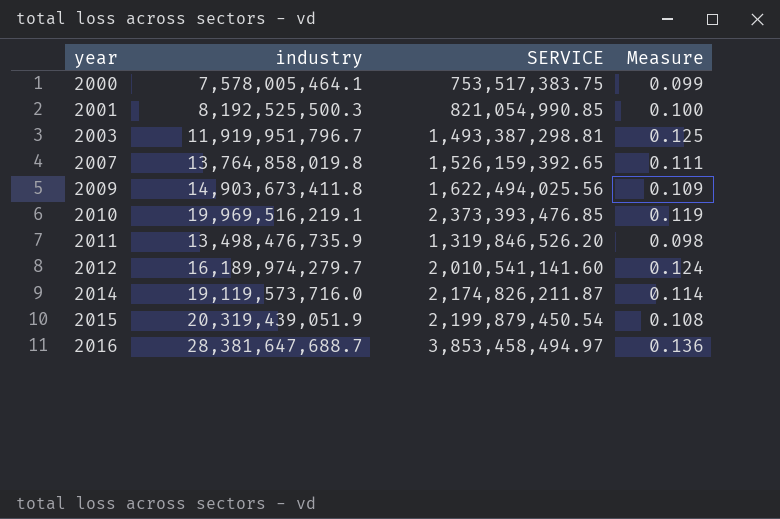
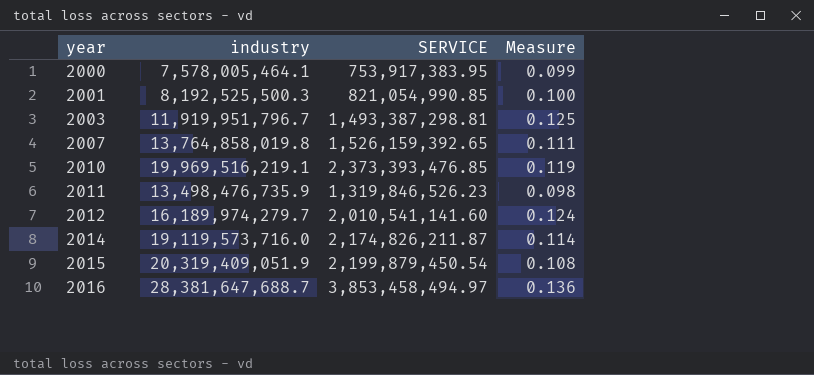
row 2009: 14,903,673,411.8 | 1,622,494,025.56 | 0.109 -> none
2000 | SERVICE: 753,517,383.75 -> 753,917,383.95
2011 | SERVICE: 1,319,846,526.20 -> 1,319,846,526.23
2015 | industry: 20,319,439,051.9 -> 20,319,409,051.9

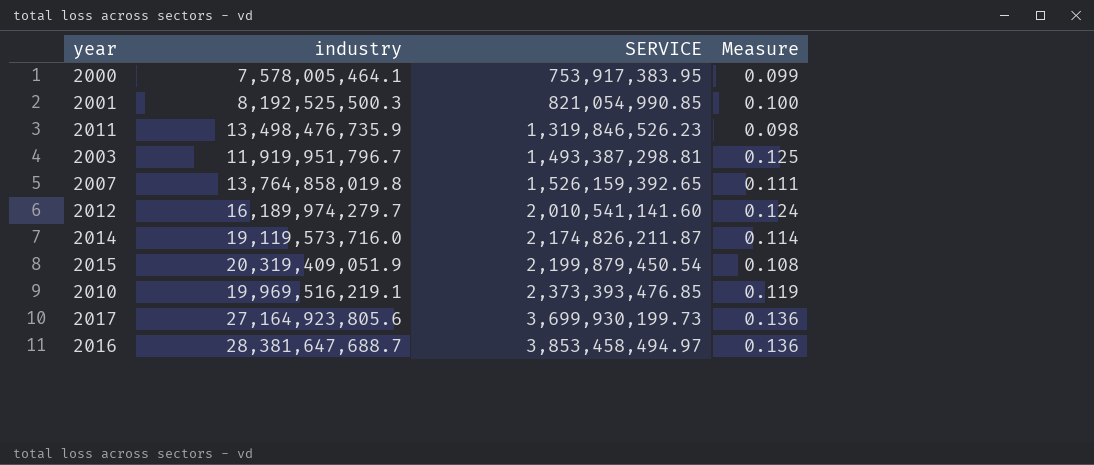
row order: year ascending -> SERVICE ascending
row 2017: none -> 27,164,923,805.6 | 3,699,930,199.73 | 0.136

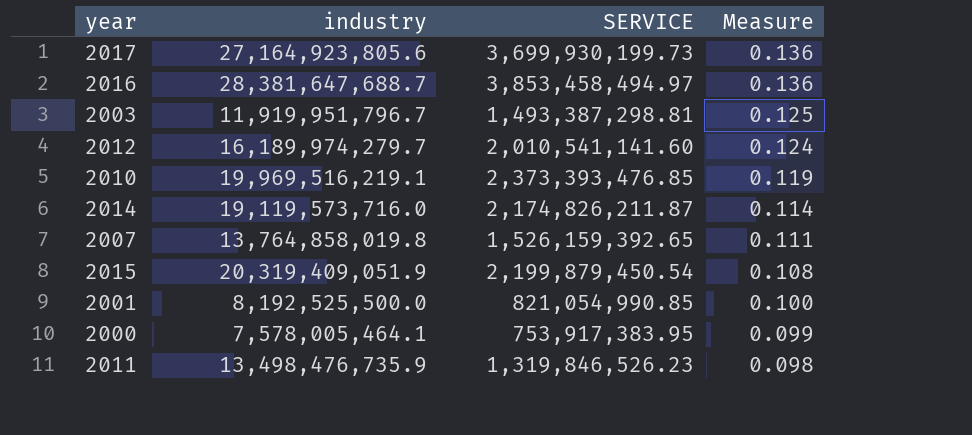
row order: SERVICE ascending -> Measure descending
2001 | industry: 8,192,525,500.3 -> 8,192,525,500.0

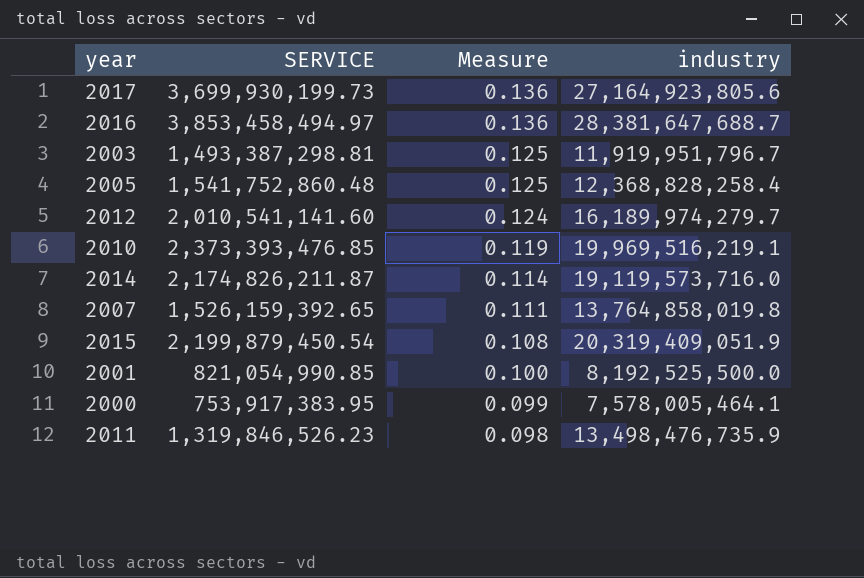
column industry | position: 2 -> 4
row 2005: none -> 1,541,752,860.48 | 0.125 | 12,368,828,258.4

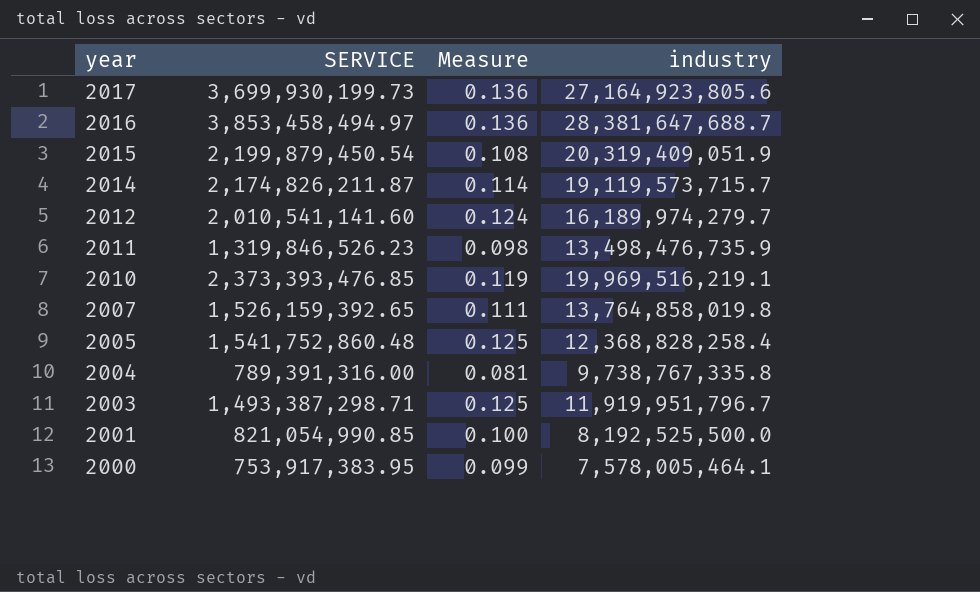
row order: Measure descending -> year descending
2014 | industry: 19,119,573,716.0 -> 19,119,573,715.7
row 2004: none -> 789,391,316.00 | 0.081 | 9,738,767,335.8
2003 | SERVICE: 1,493,387,298.81 -> 1,493,387,298.71

